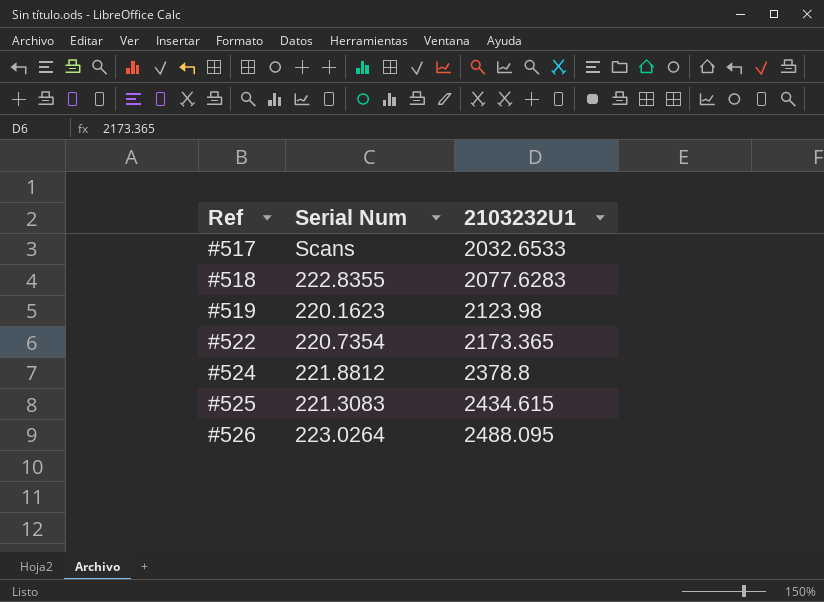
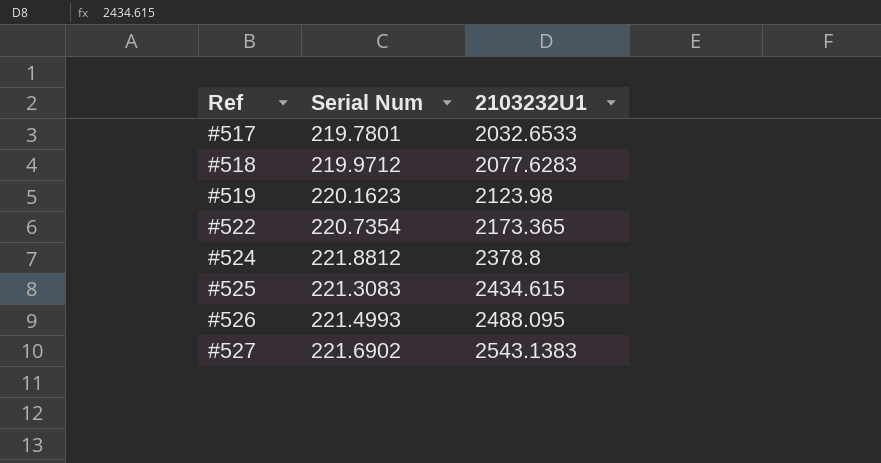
#517 | Serial Num: Scans -> 219.7801
#518 | Serial Num: 222.8355 -> 219.9712
#526 | Serial Num: 223.0264 -> 221.4993
row #527: none -> 221.6902 | 2543.1383

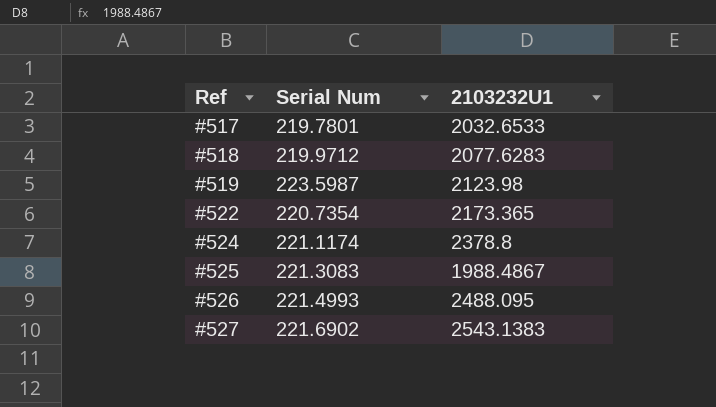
#519 | Serial Num: 220.1623 -> 223.5987
#524 | Serial Num: 221.8812 -> 221.1174
#525 | 2103232U1: 2434.615 -> 1988.4867

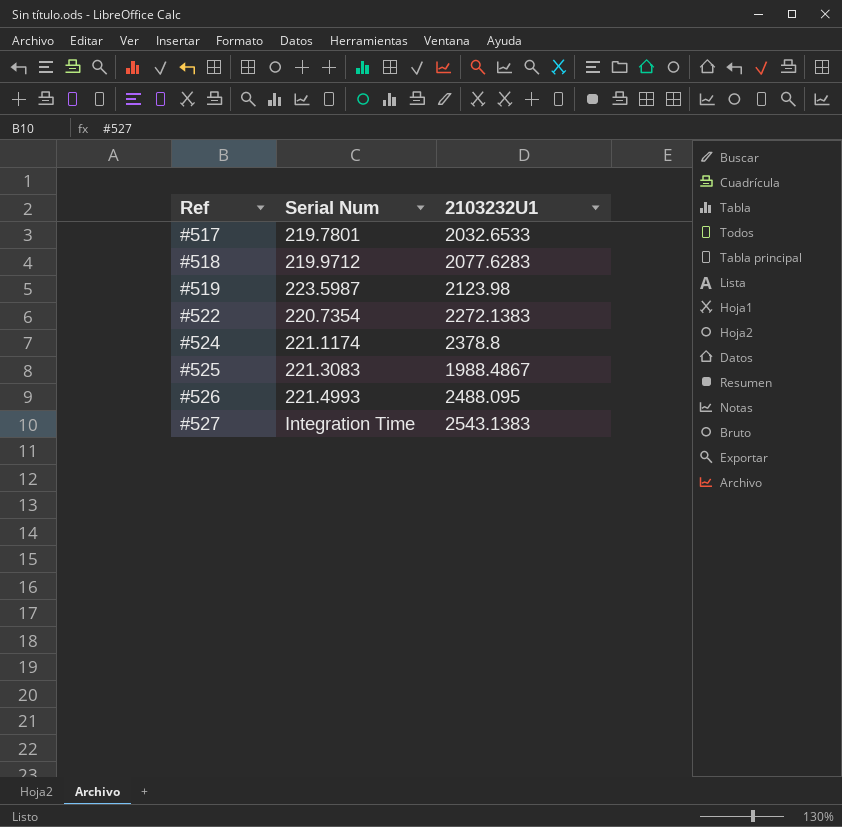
#522 | 2103232U1: 2173.365 -> 2272.1383
#527 | Serial Num: 221.6902 -> Integration Time

